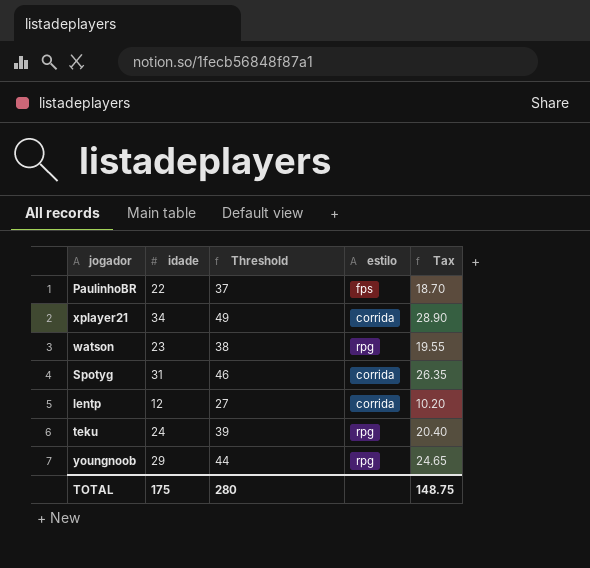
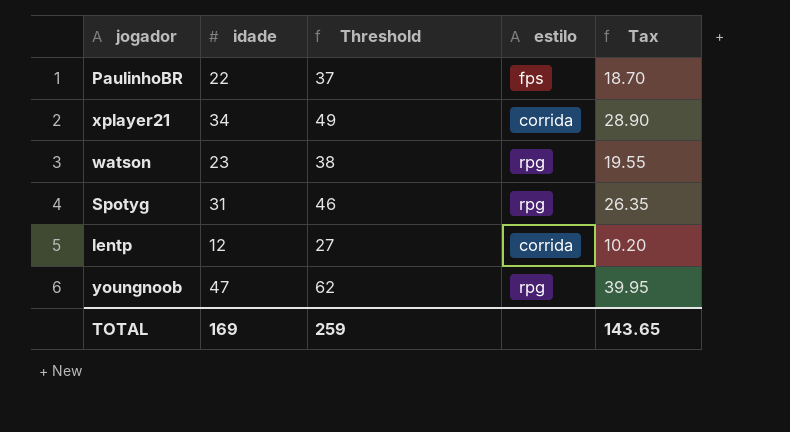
row teku: 24 | 39 | rpg | 20.40 -> none
Spotyg | estilo: corrida -> rpg
youngnoob | idade: 29 -> 47
youngnoob | Threshold: 44 -> 62
youngnoob | Tax: 24.65 -> 39.95
TOTAL | idade: 175 -> 169
TOTAL | Threshold: 280 -> 259
TOTAL | Tax: 148.75 -> 143.65

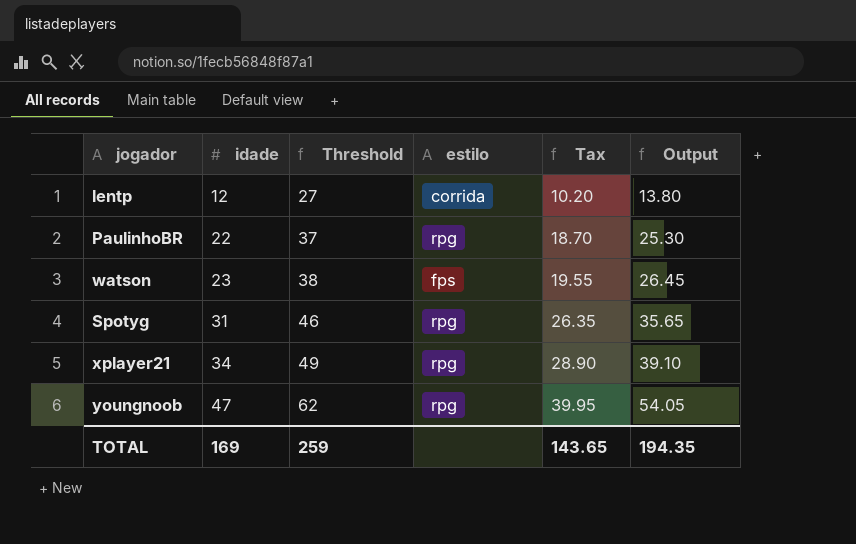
row order: none -> idade ascending
column Output | formula: none -> [idade] * 1.15
PaulinhoBR | estilo: fps -> rpg
watson | estilo: rpg -> fps
xplayer21 | estilo: corrida -> rpg

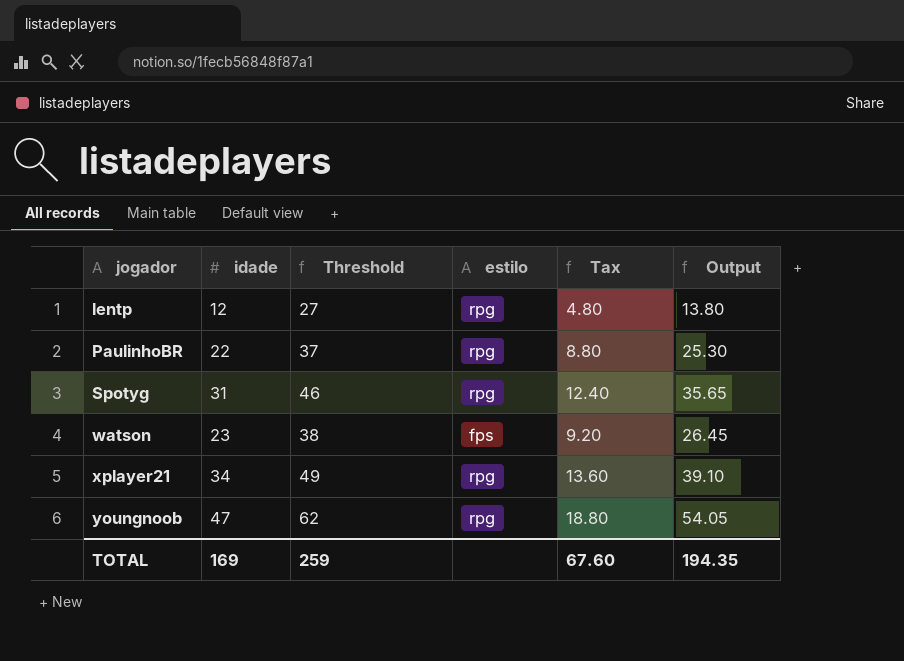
row order: idade ascending -> jogador ascending
column Tax | formula: [idade] * 0.85 -> [idade] * 0.4
lentp | estilo: corrida -> rpg
TOTAL | Tax: 143.65 -> 67.60

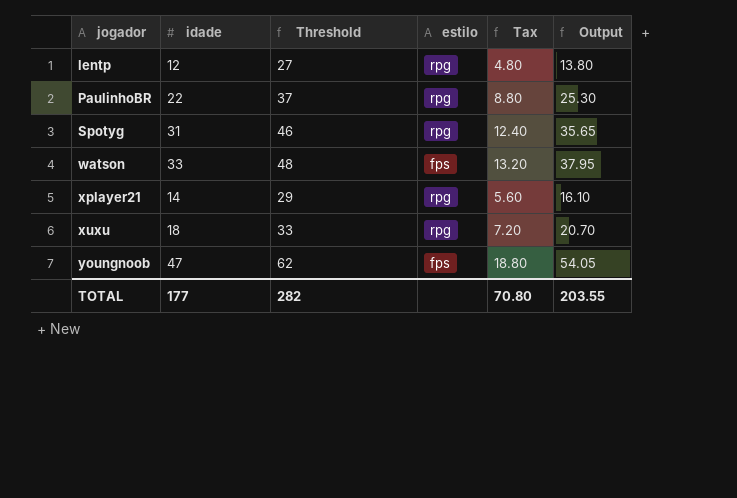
watson | idade: 23 -> 33
watson | Threshold: 38 -> 48
watson | Tax: 9.20 -> 13.20
watson | Output: 26.45 -> 37.95
xplayer21 | idade: 34 -> 14
xplayer21 | Threshold: 49 -> 29
xplayer21 | Tax: 13.60 -> 5.60
xplayer21 | Output: 39.10 -> 16.10
row xuxu: none -> 18 | 33 | rpg | 7.20 | 20.70
youngnoob | estilo: rpg -> fps
TOTAL | idade: 169 -> 177
TOTAL | Threshold: 259 -> 282
TOTAL | Tax: 67.60 -> 70.80
TOTAL | Output: 194.35 -> 203.55

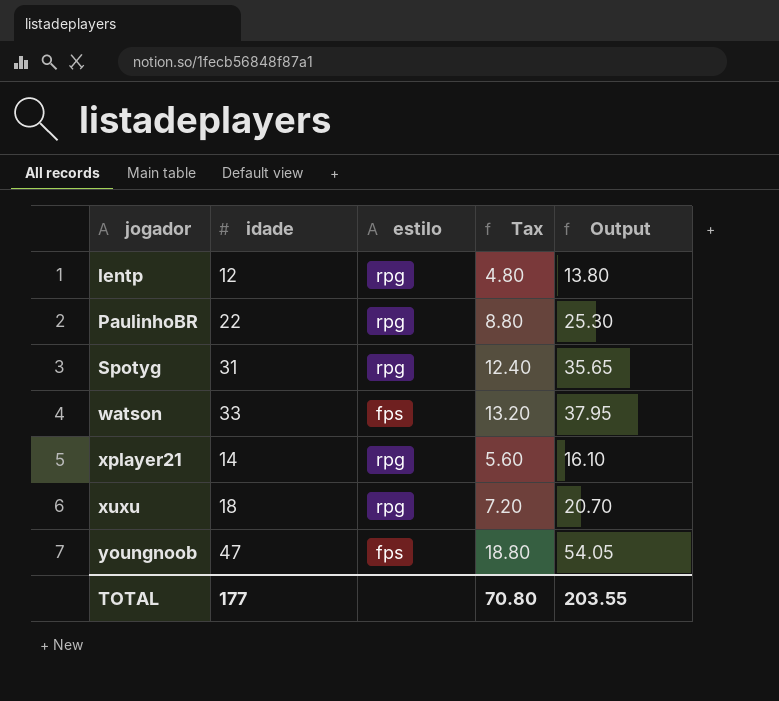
column Threshold | formula: [idade] + 15 -> none

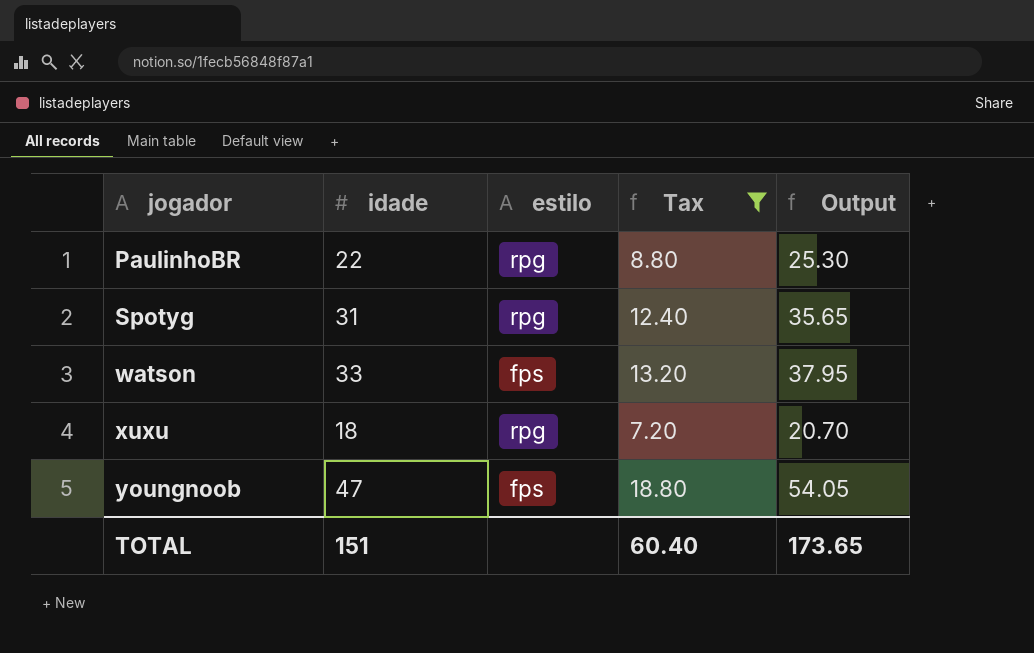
filter: none -> Tax >= 7.20
TOTAL | idade: 177 -> 151
TOTAL | Tax: 70.80 -> 60.40
TOTAL | Output: 203.55 -> 173.65

